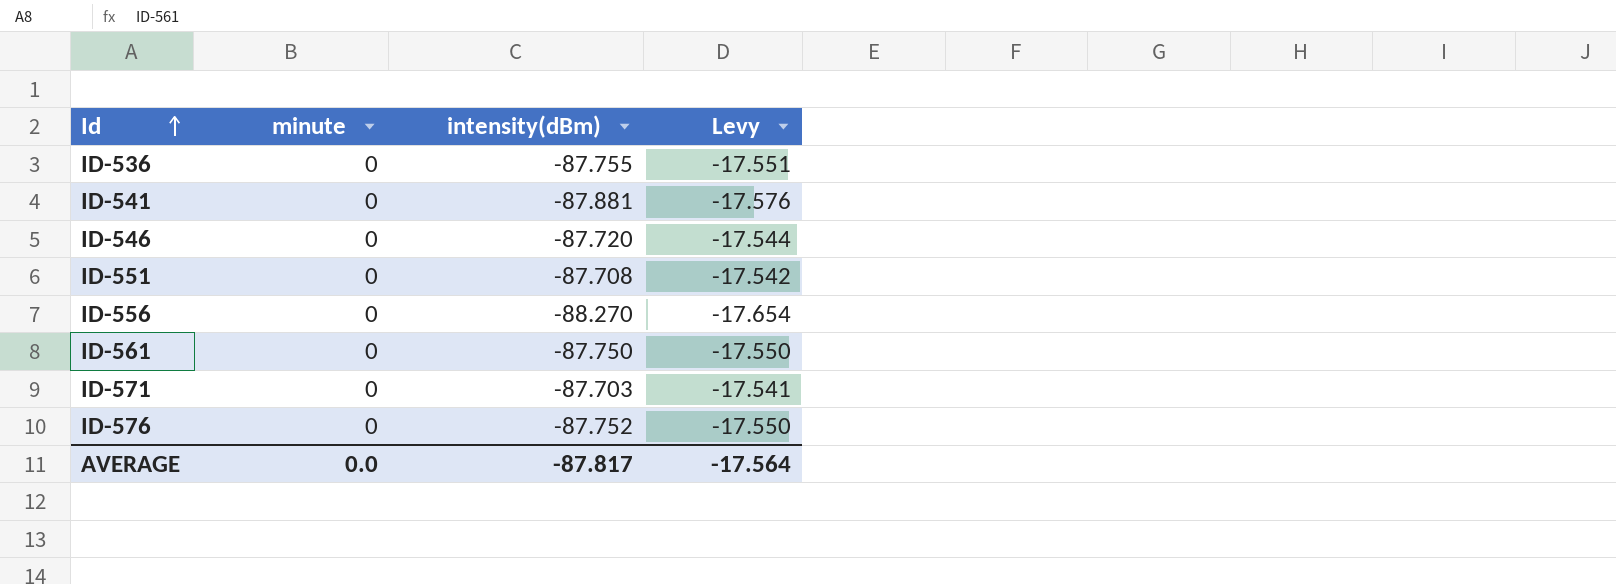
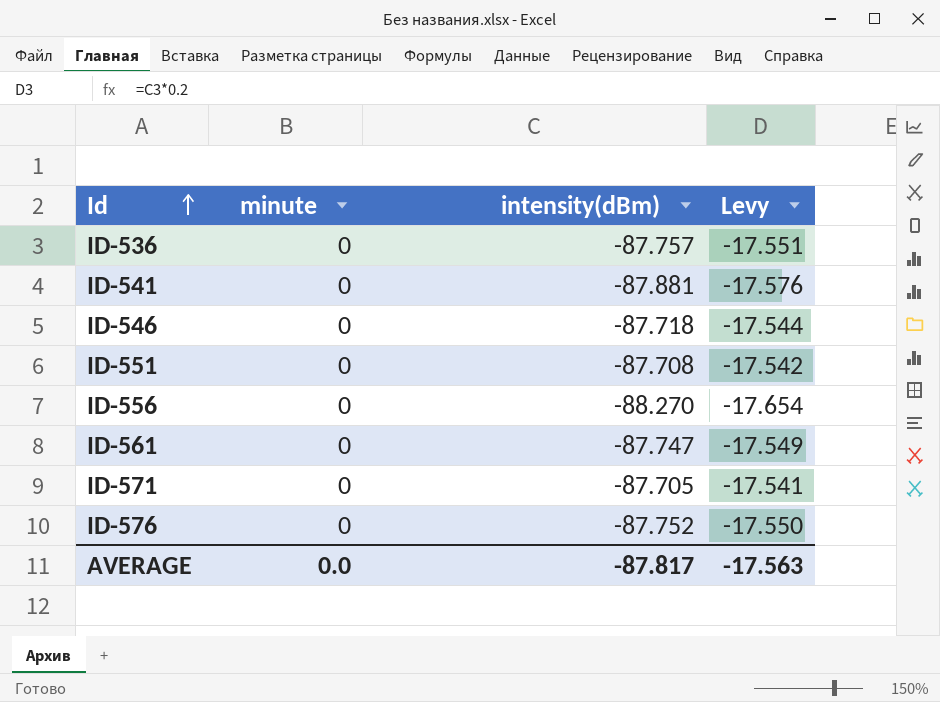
ID-536 | intensity(dBm): -87.755 -> -87.757
ID-546 | intensity(dBm): -87.720 -> -87.718
ID-561 | intensity(dBm): -87.750 -> -87.747
ID-561 | Levy: -17.550 -> -17.549
ID-571 | intensity(dBm): -87.703 -> -87.705
AVERAGE | Levy: -17.564 -> -17.563

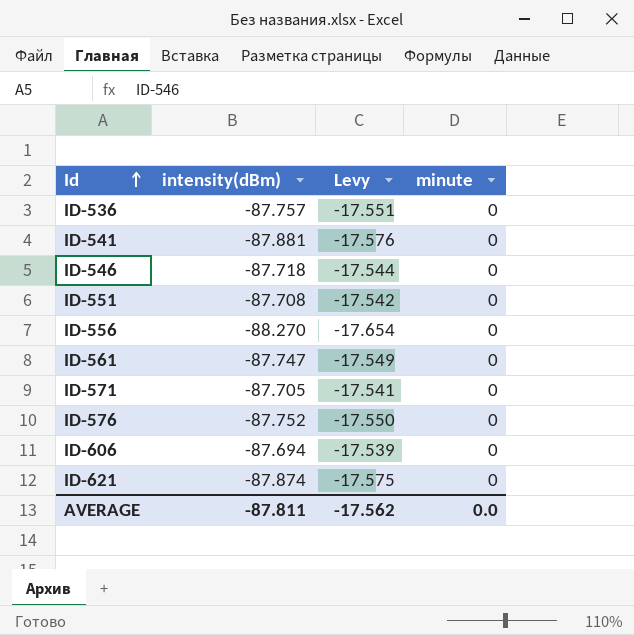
column minute | position: 2 -> 4
row ID-606: none -> -87.694 | -17.539 | 0
row ID-621: none -> -87.874 | -17.575 | 0
AVERAGE | intensity(dBm): -87.817 -> -87.811
AVERAGE | Levy: -17.563 -> -17.562

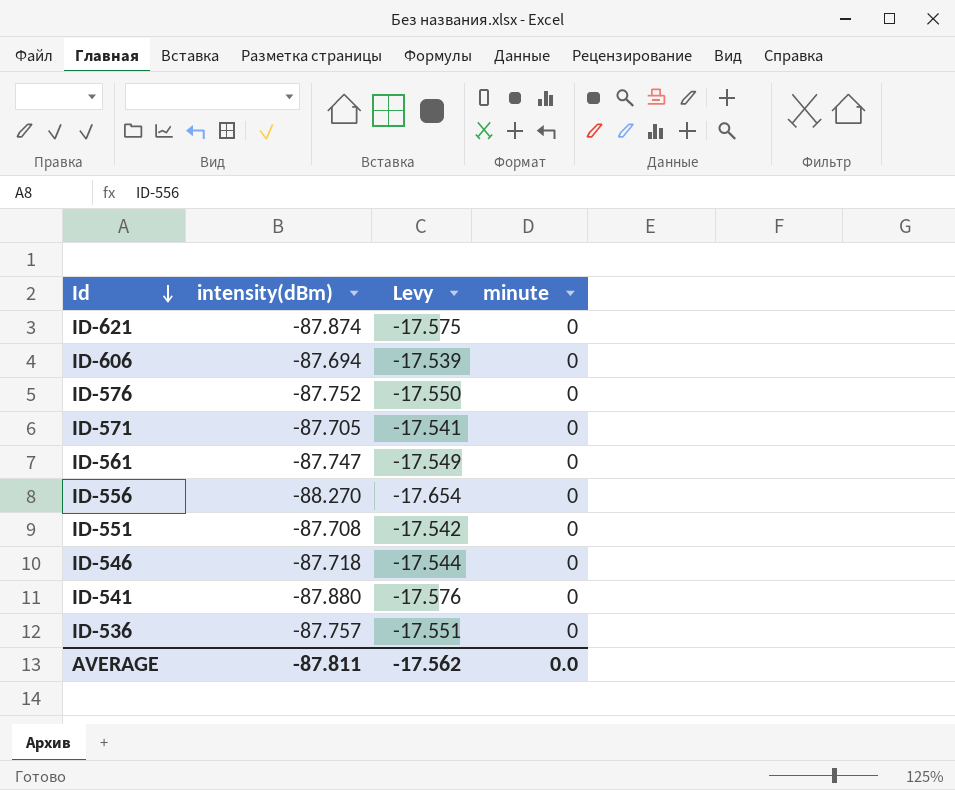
row order: Id ascending -> Id descending
ID-541 | intensity(dBm): -87.881 -> -87.880

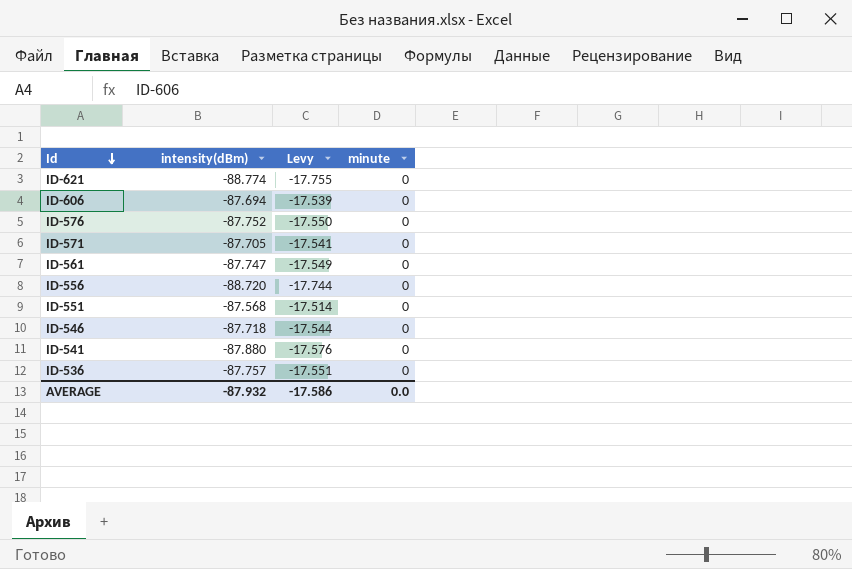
ID-621 | intensity(dBm): -87.874 -> -88.774
ID-621 | Levy: -17.575 -> -17.755
ID-556 | intensity(dBm): -88.270 -> -88.720
ID-556 | Levy: -17.654 -> -17.744
ID-551 | intensity(dBm): -87.708 -> -87.568
ID-551 | Levy: -17.542 -> -17.514
AVERAGE | intensity(dBm): -87.811 -> -87.932
AVERAGE | Levy: -17.562 -> -17.586

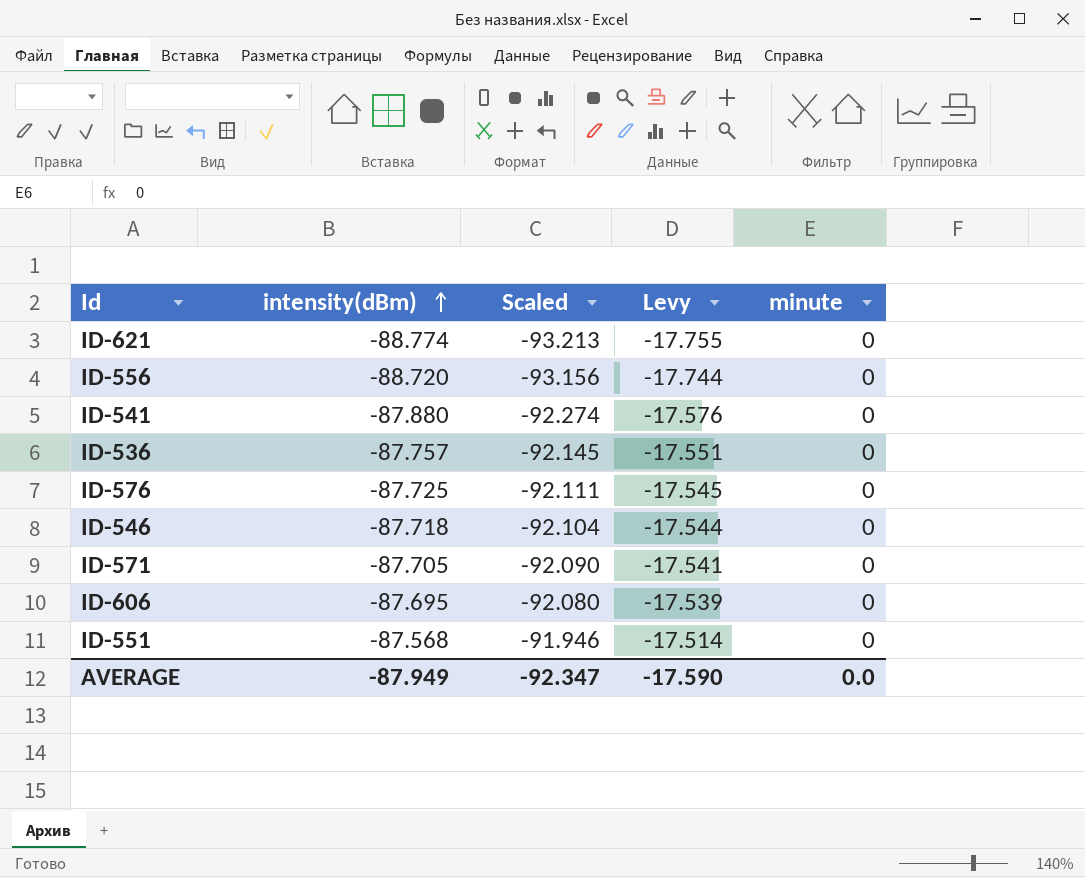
row order: Id descending -> intensity(dBm) ascending
column Scaled | formula: none -> [intensity(dBm)] * 1.05
row ID-561: -87.747 | -17.549 | 0 -> none
ID-576 | intensity(dBm): -87.752 -> -87.725
ID-576 | Levy: -17.550 -> -17.545
ID-606 | intensity(dBm): -87.694 -> -87.695
AVERAGE | intensity(dBm): -87.932 -> -87.949
AVERAGE | Levy: -17.586 -> -17.590

